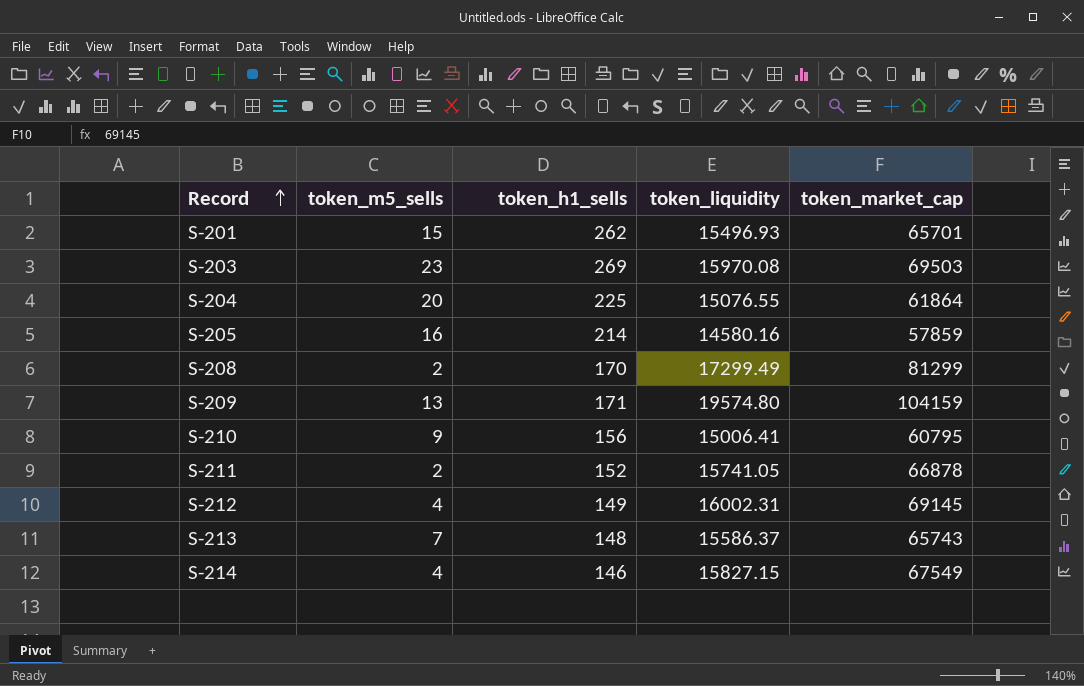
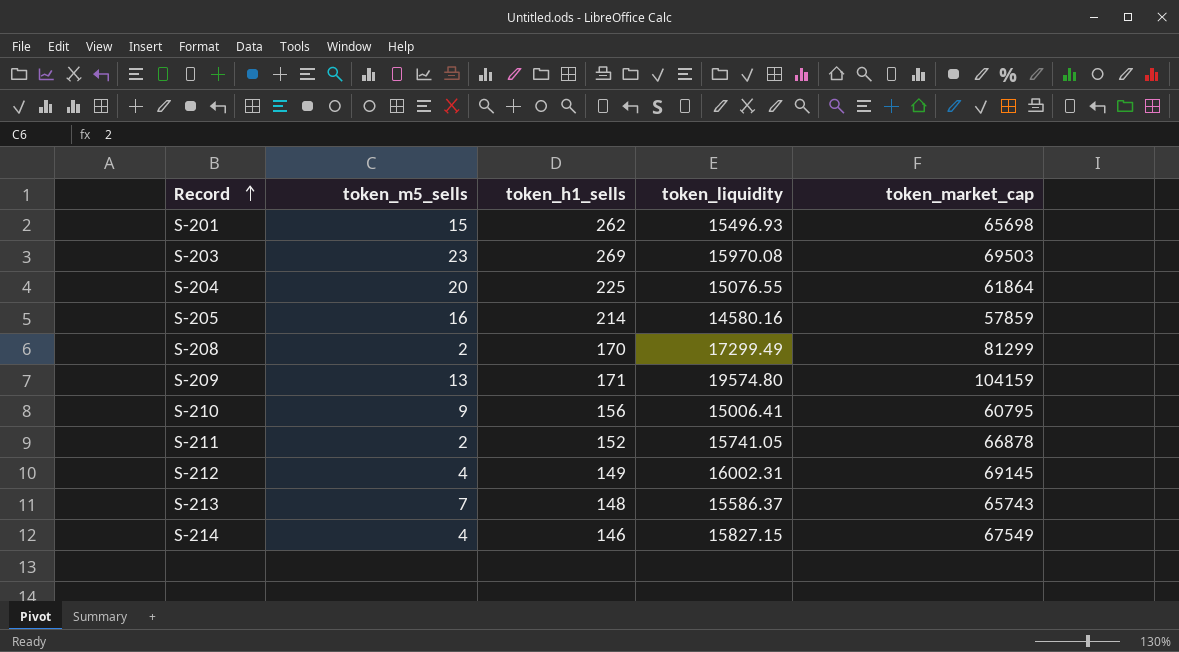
S-201 | token_market_cap: 65701 -> 65698

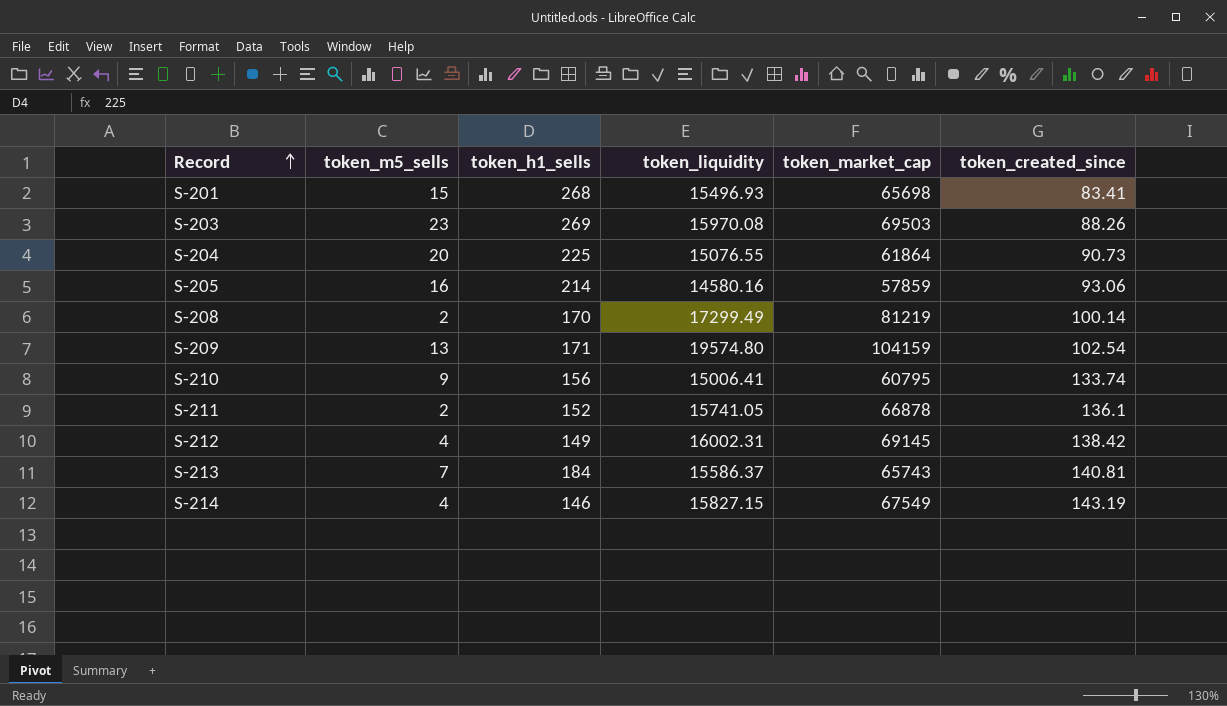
column token_created_since | position: none -> 6
S-201 | token_h1_sells: 262 -> 268
S-208 | token_market_cap: 81299 -> 81219
S-213 | token_h1_sells: 148 -> 184

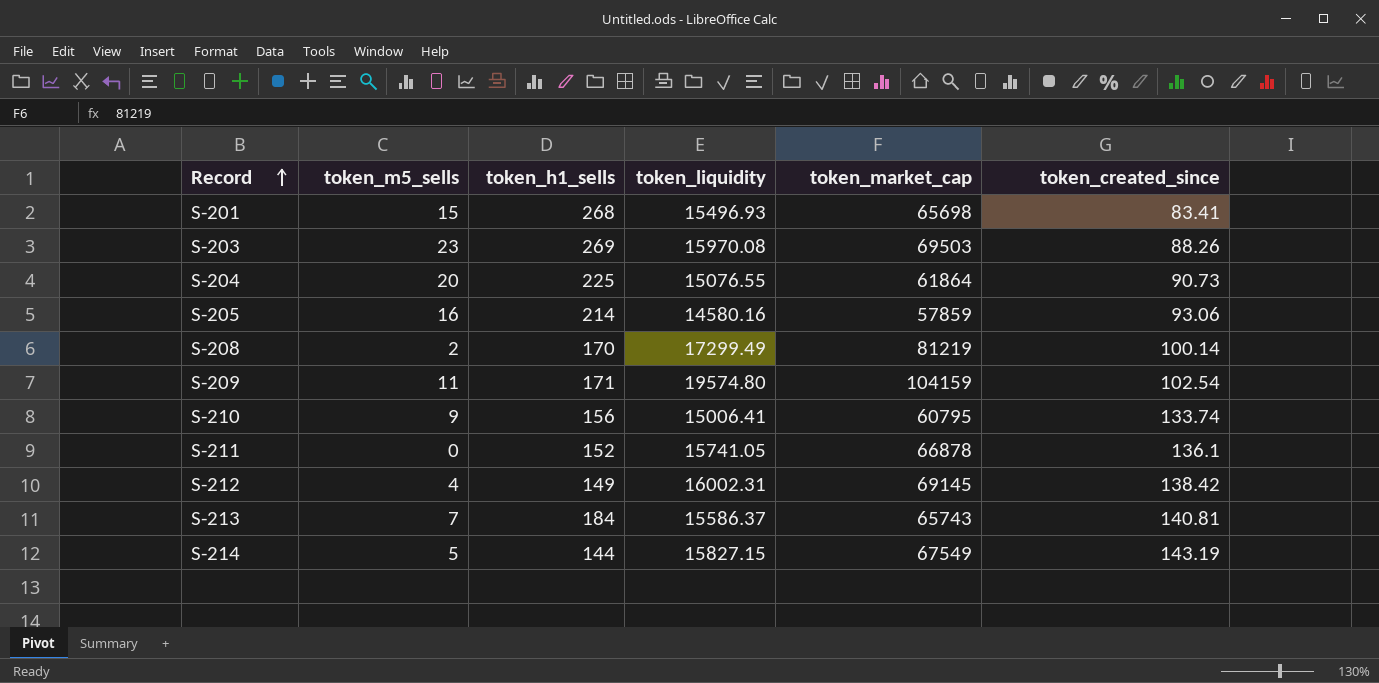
S-209 | token_m5_sells: 13 -> 11
S-211 | token_m5_sells: 2 -> 0
S-214 | token_m5_sells: 4 -> 5
S-214 | token_h1_sells: 146 -> 144

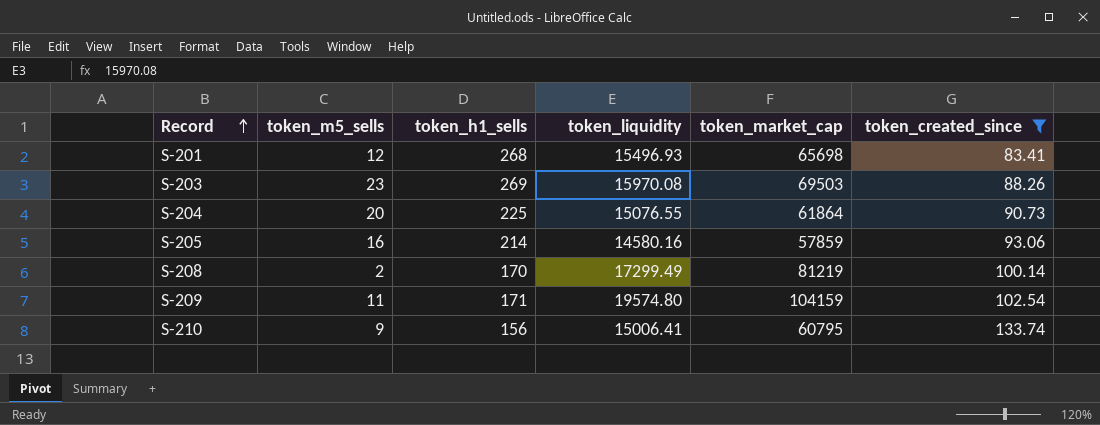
filter: none -> token_created_since <= 133.74
S-201 | token_m5_sells: 15 -> 12

